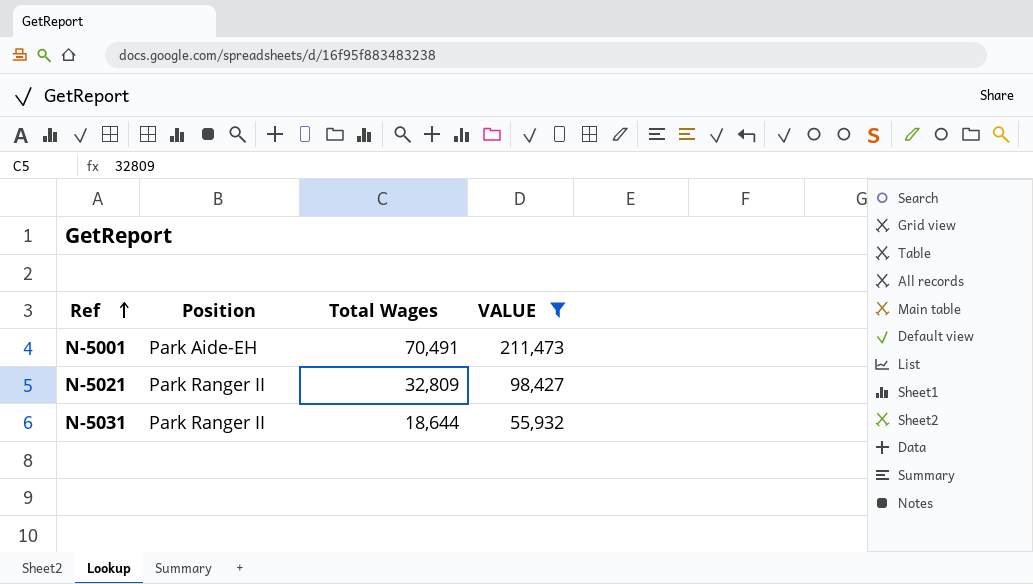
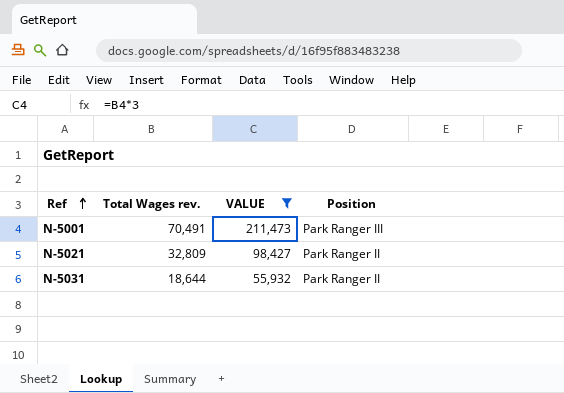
column name: Total Wages -> Total Wages rev.
column Position | position: 2 -> 4
N-5001 | Position: Park Aide-EH -> Park Ranger III

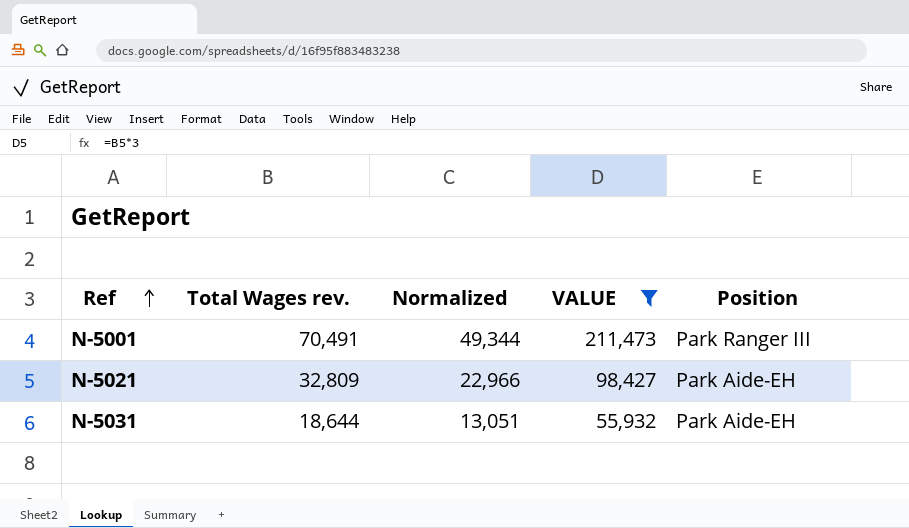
column Normalized | formula: none -> [Total Wages rev.] * 0.7
N-5021 | Position: Park Ranger II -> Park Aide-EH
N-5031 | Position: Park Ranger II -> Park Aide-EH

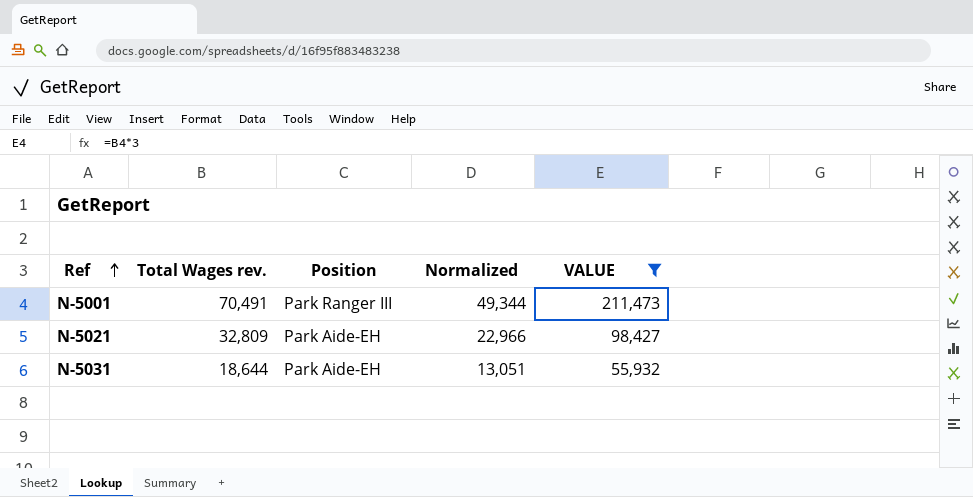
column Position | position: 5 -> 3

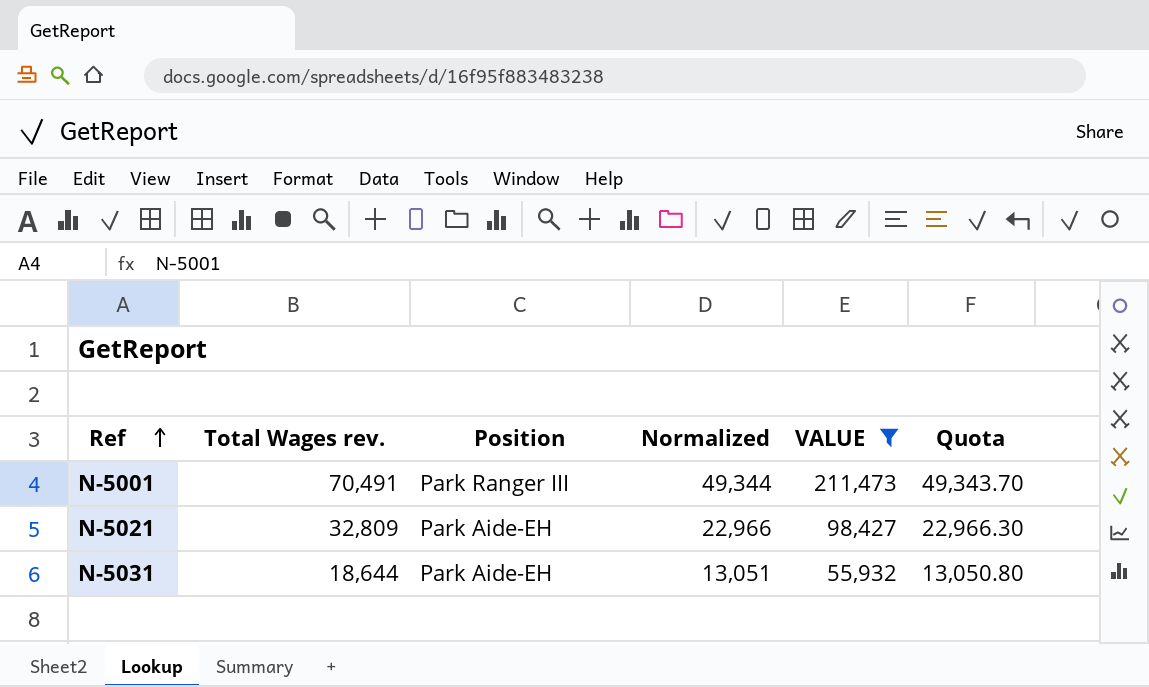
column Quota | formula: none -> [Total Wages rev.] * 0.7

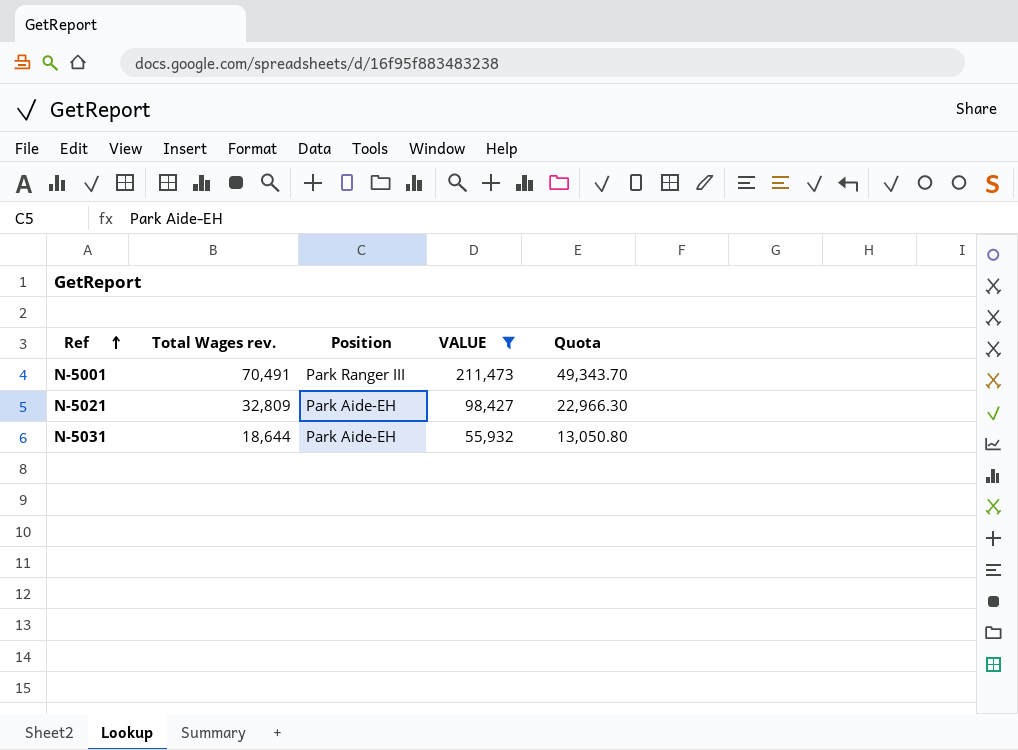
column Normalized | formula: [Total Wages rev.] * 0.7 -> none

